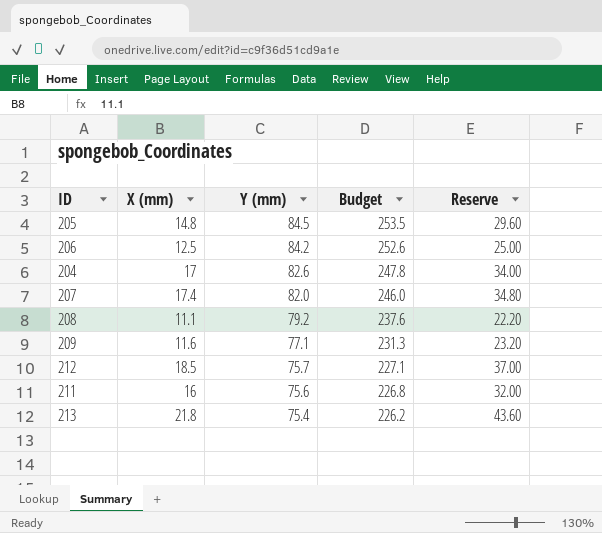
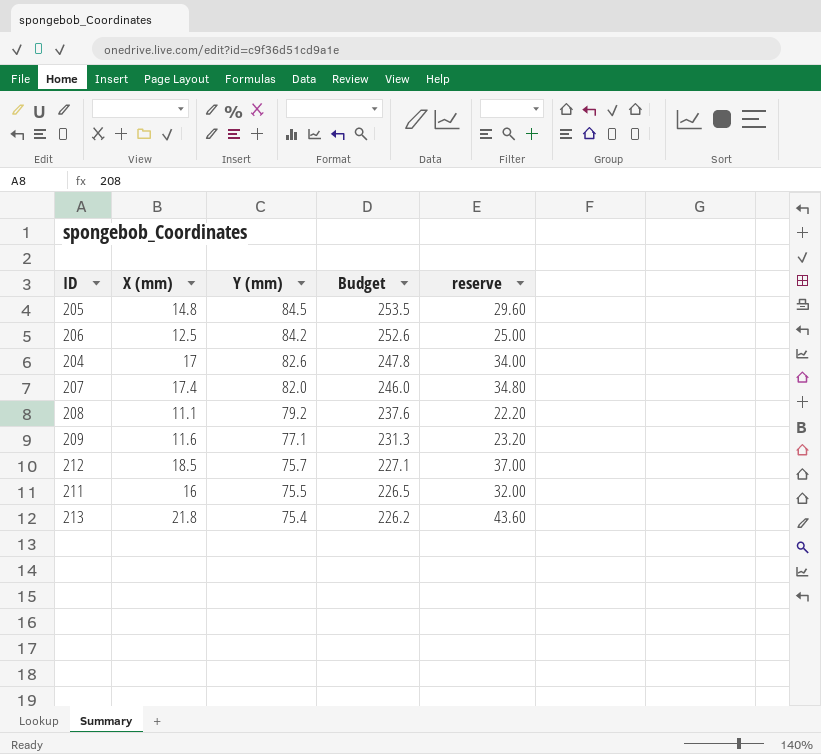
column name: Reserve -> reserve
211 | Y (mm): 75.6 -> 75.5
211 | Budget: 226.8 -> 226.5

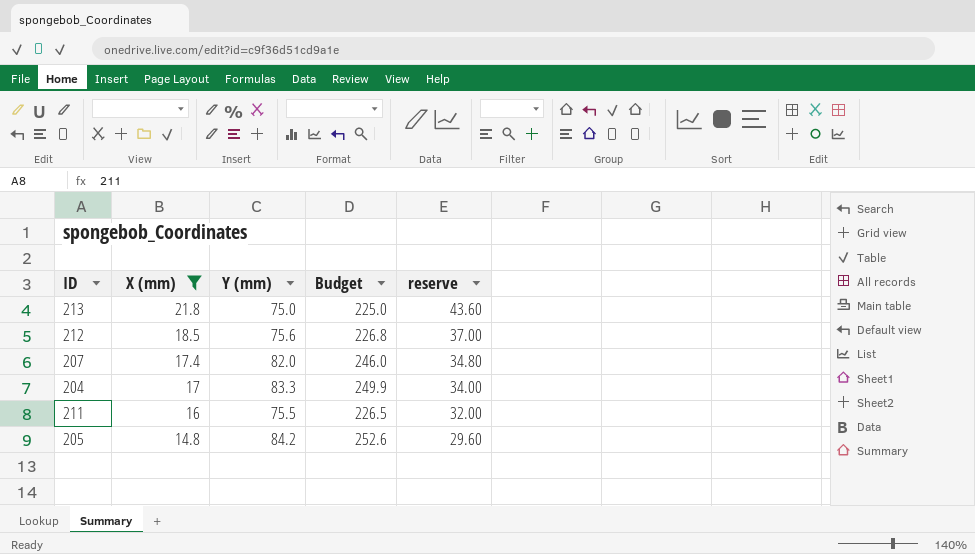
filter: none -> X (mm) >= 14.8
row order: Y (mm) descending -> X (mm) descending
213 | Y (mm): 75.4 -> 75.0
213 | Budget: 226.2 -> 225.0
212 | Y (mm): 75.7 -> 75.6
212 | Budget: 227.1 -> 226.8
204 | Y (mm): 82.6 -> 83.3
204 | Budget: 247.8 -> 249.9
205 | Y (mm): 84.5 -> 84.2
205 | Budget: 253.5 -> 252.6

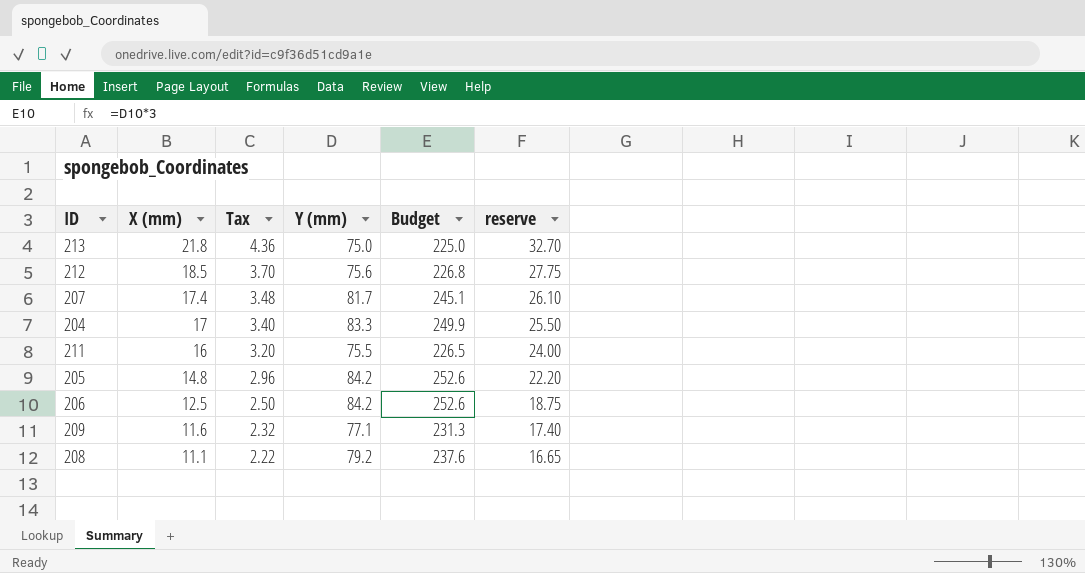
filter: X (mm) >= 14.8 -> none
column Tax | formula: none -> [X (mm)] * 0.2
column reserve | formula: [X (mm)] * 2 -> [X (mm)] * 1.5
207 | Y (mm): 82.0 -> 81.7
207 | Budget: 246.0 -> 245.1

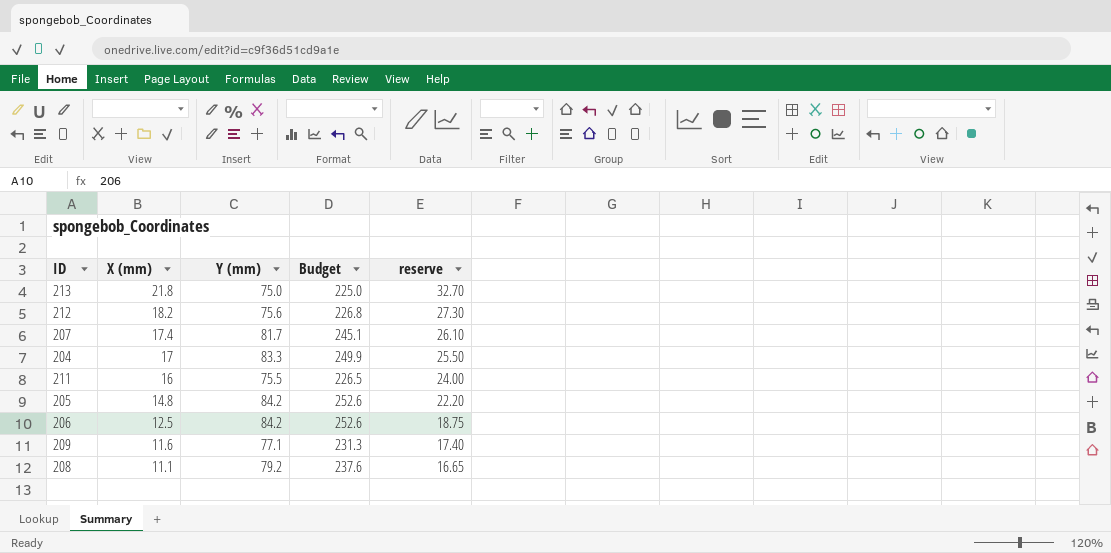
column Tax | formula: [X (mm)] * 0.2 -> none
212 | X (mm): 18.5 -> 18.2
212 | reserve: 27.75 -> 27.30

